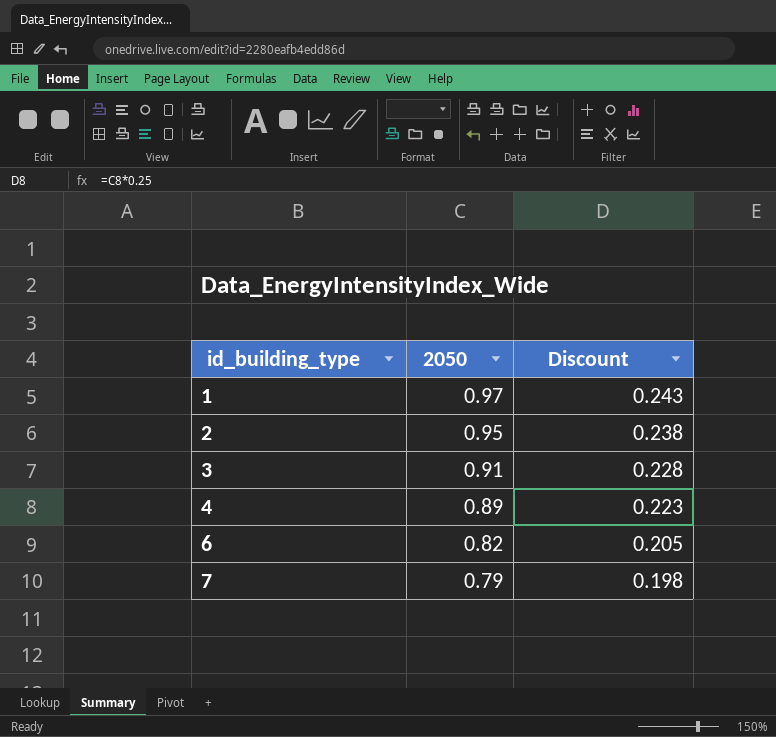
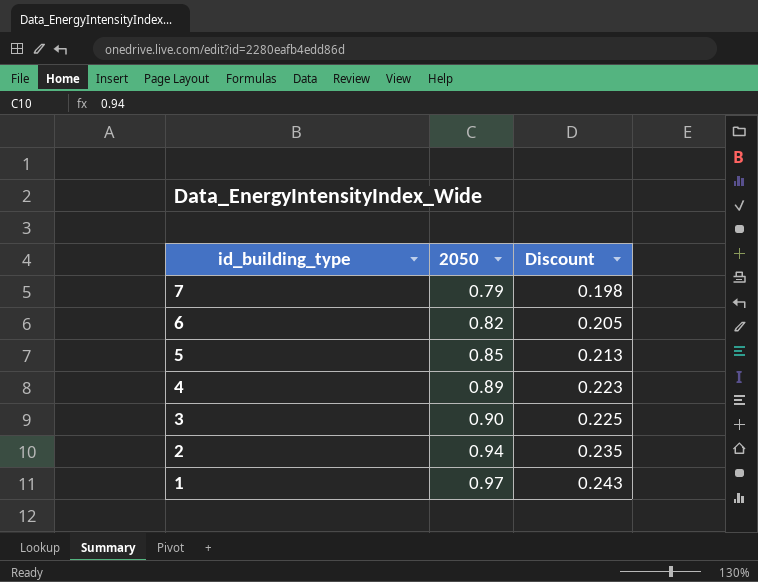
row order: id_building_type ascending -> id_building_type descending
row 5: none -> 0.85 | 0.213
3 | 2050: 0.91 -> 0.90
3 | Discount: 0.228 -> 0.225
2 | 2050: 0.95 -> 0.94
2 | Discount: 0.238 -> 0.235

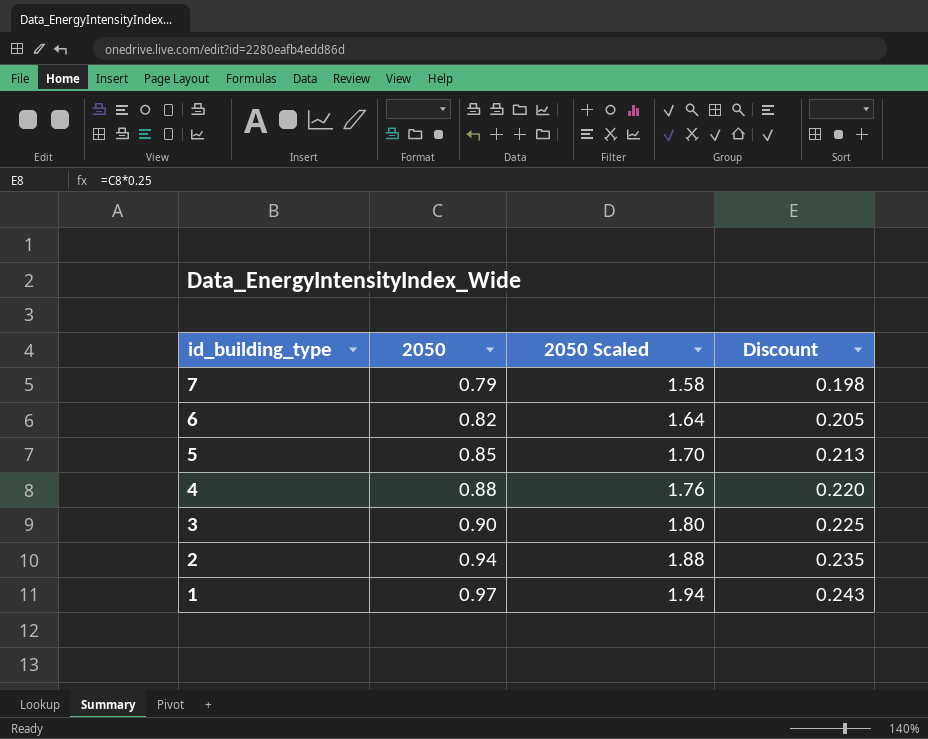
column 2050 Scaled | formula: none -> [2050] * 2
4 | 2050: 0.89 -> 0.88
4 | Discount: 0.223 -> 0.220

